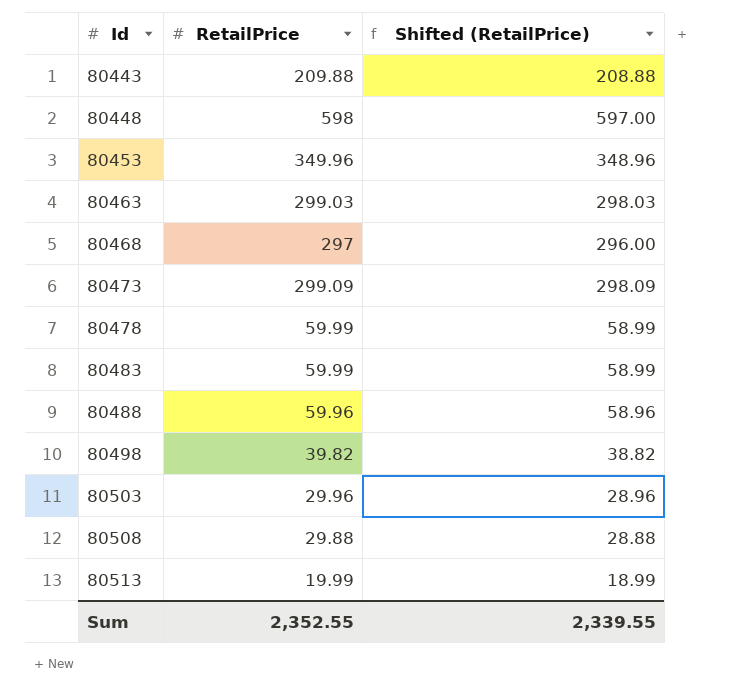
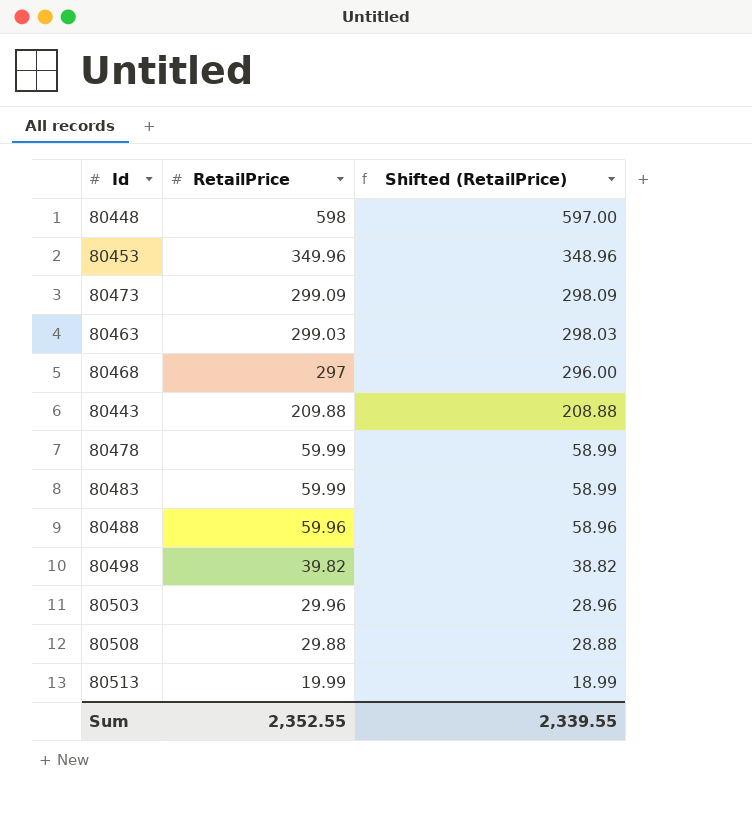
row order: Id ascending -> RetailPrice descending

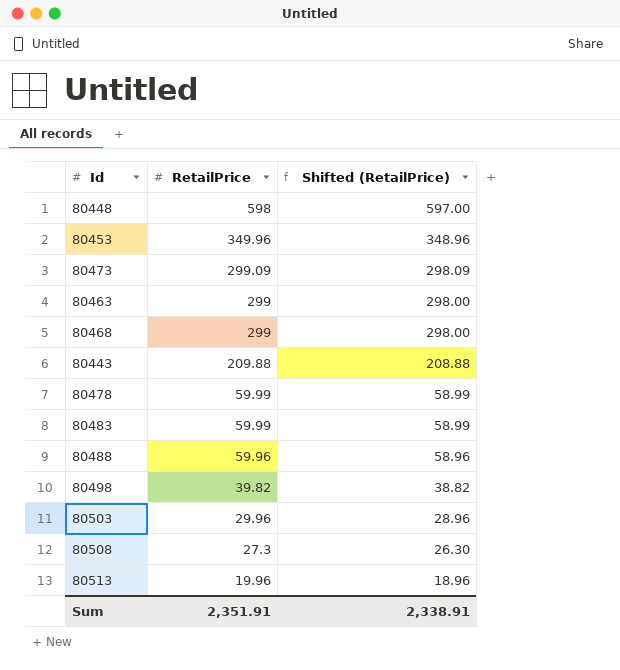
80463 | RetailPrice: 299.03 -> 299
80463 | Shifted (RetailPrice): 298.03 -> 298.00
80468 | RetailPrice: 297 -> 299
80468 | Shifted (RetailPrice): 296.00 -> 298.00
80508 | RetailPrice: 29.88 -> 27.3
80508 | Shifted (RetailPrice): 28.88 -> 26.30
80513 | RetailPrice: 19.99 -> 19.96
80513 | Shifted (RetailPrice): 18.99 -> 18.96
Sum | RetailPrice: 2,352.55 -> 2,351.91
Sum | Shifted (RetailPrice): 2,339.55 -> 2,338.91

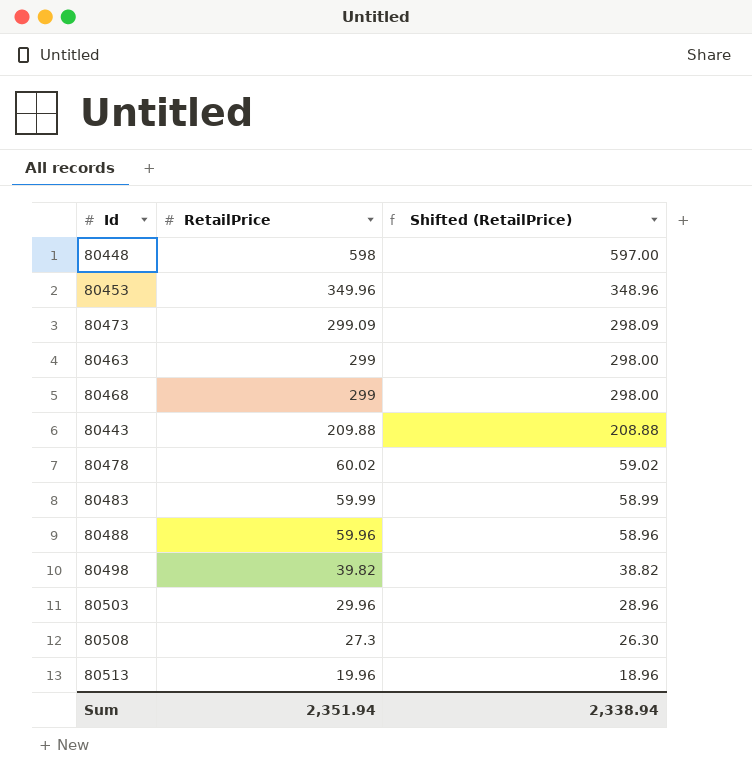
80478 | RetailPrice: 59.99 -> 60.02
80478 | Shifted (RetailPrice): 58.99 -> 59.02
Sum | RetailPrice: 2,351.91 -> 2,351.94
Sum | Shifted (RetailPrice): 2,338.91 -> 2,338.94

